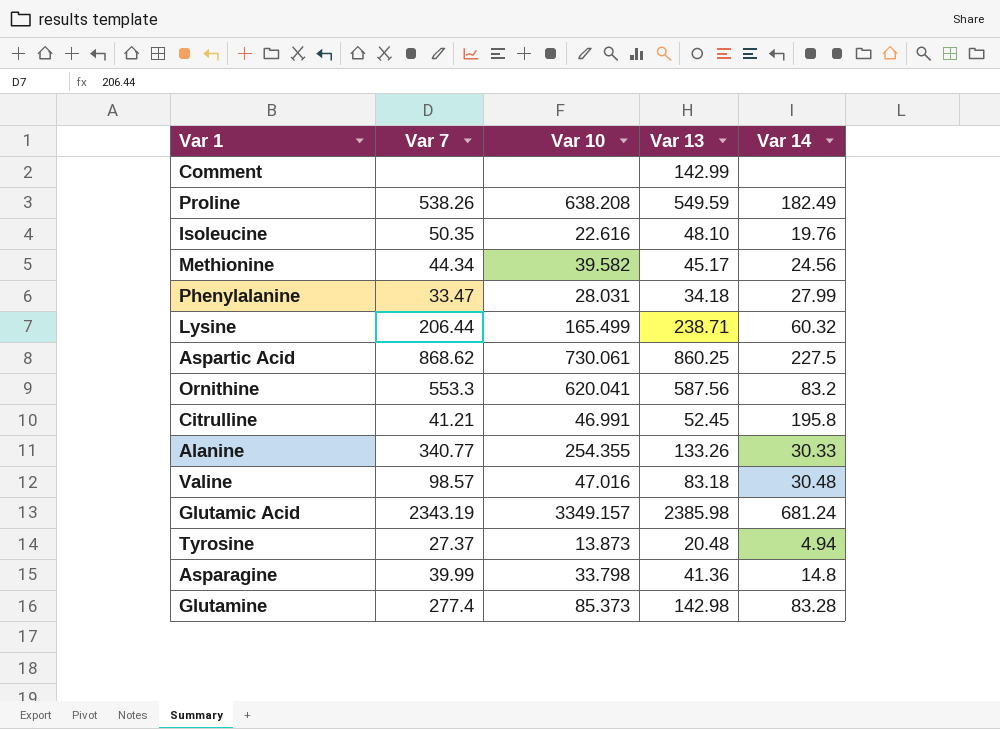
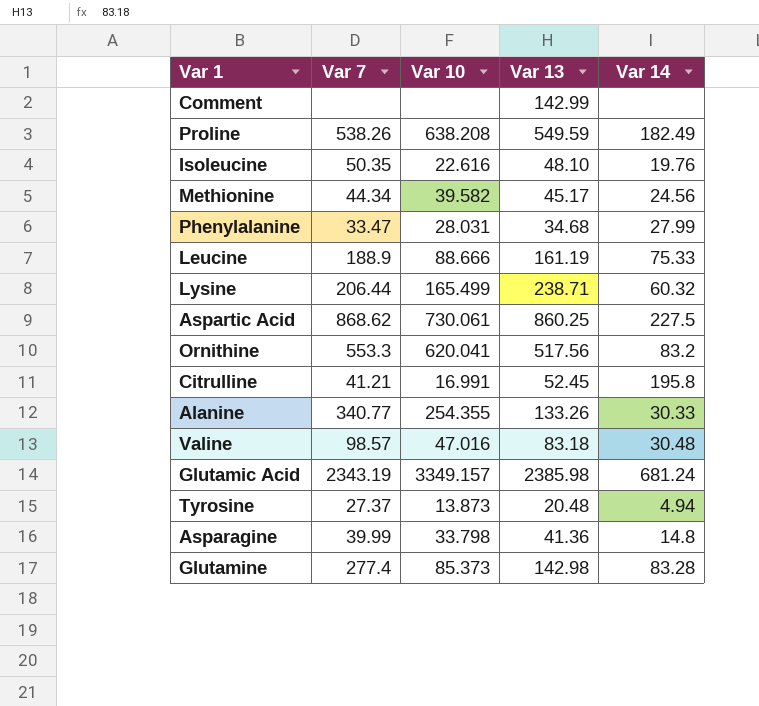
Phenylalanine | Var 13: 34.18 -> 34.68
row Leucine: none -> 188.9 | 88.666 | 161.19 | 75.33
Ornithine | Var 13: 587.56 -> 517.56
Citrulline | Var 10: 46.991 -> 16.991

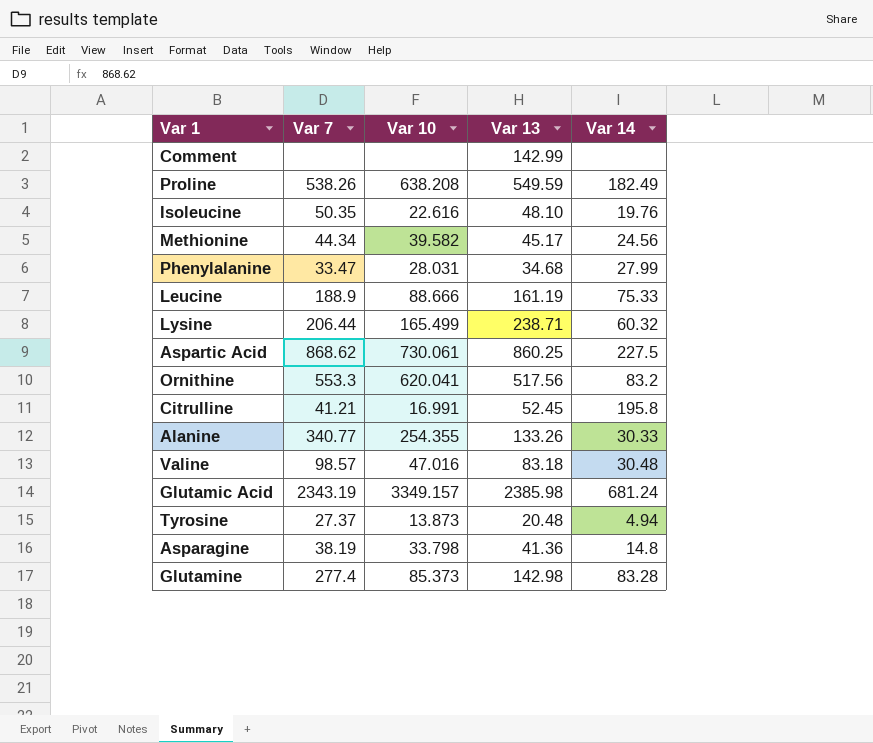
Asparagine | Var 7: 39.99 -> 38.19

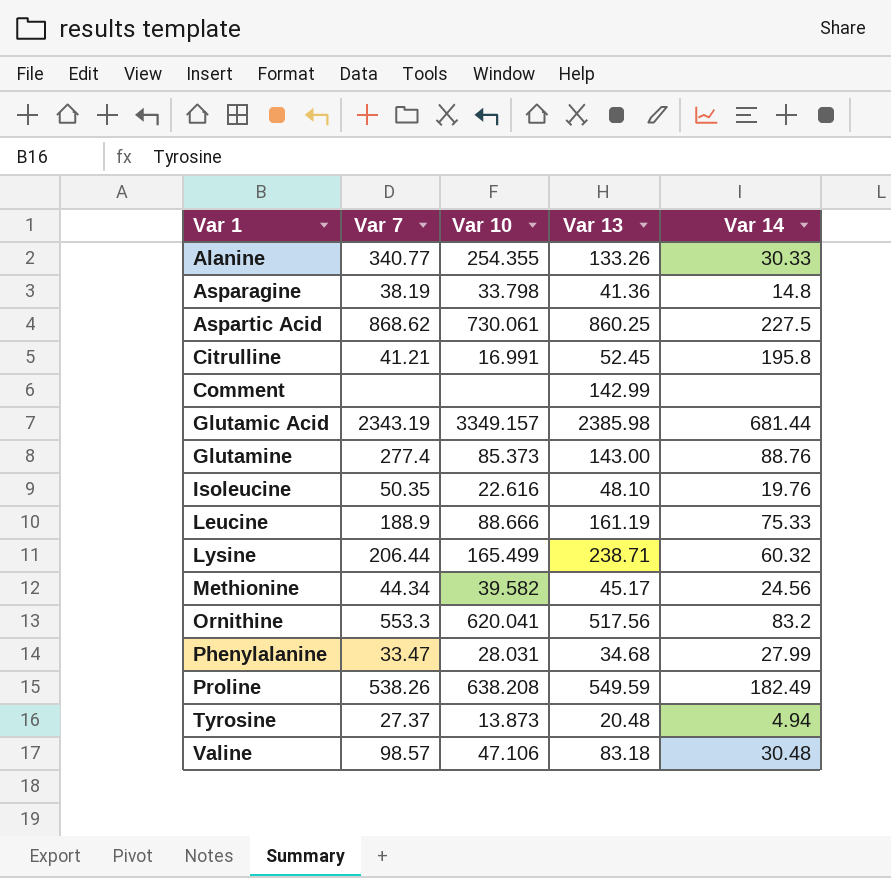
row order: none -> Var 1 ascending
Glutamic Acid | Var 14: 681.24 -> 681.44
Glutamine | Var 13: 142.98 -> 143.00
Glutamine | Var 14: 83.28 -> 88.76
Valine | Var 10: 47.016 -> 47.106

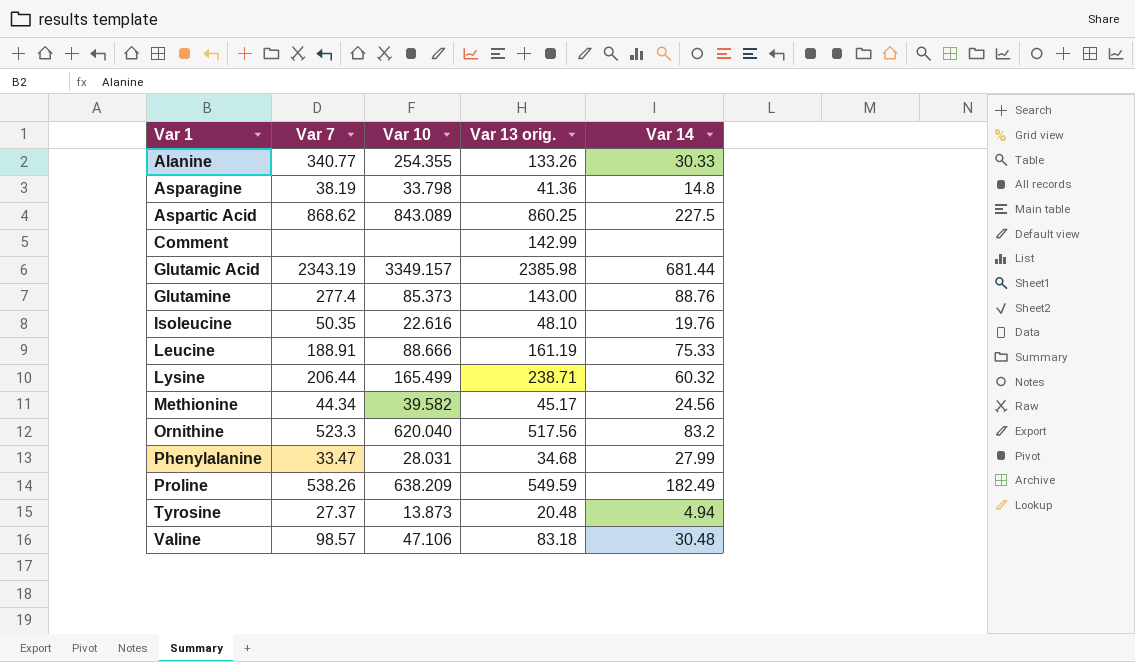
column name: Var 13 -> Var 13 orig.
row Citrulline: 41.21 | 16.991 | 52.45 | 195.8 -> none
Aspartic Acid | Var 10: 730.061 -> 843.089
Leucine | Var 7: 188.9 -> 188.91
Ornithine | Var 7: 553.3 -> 523.3
Ornithine | Var 10: 620.041 -> 620.040
Proline | Var 10: 638.208 -> 638.209

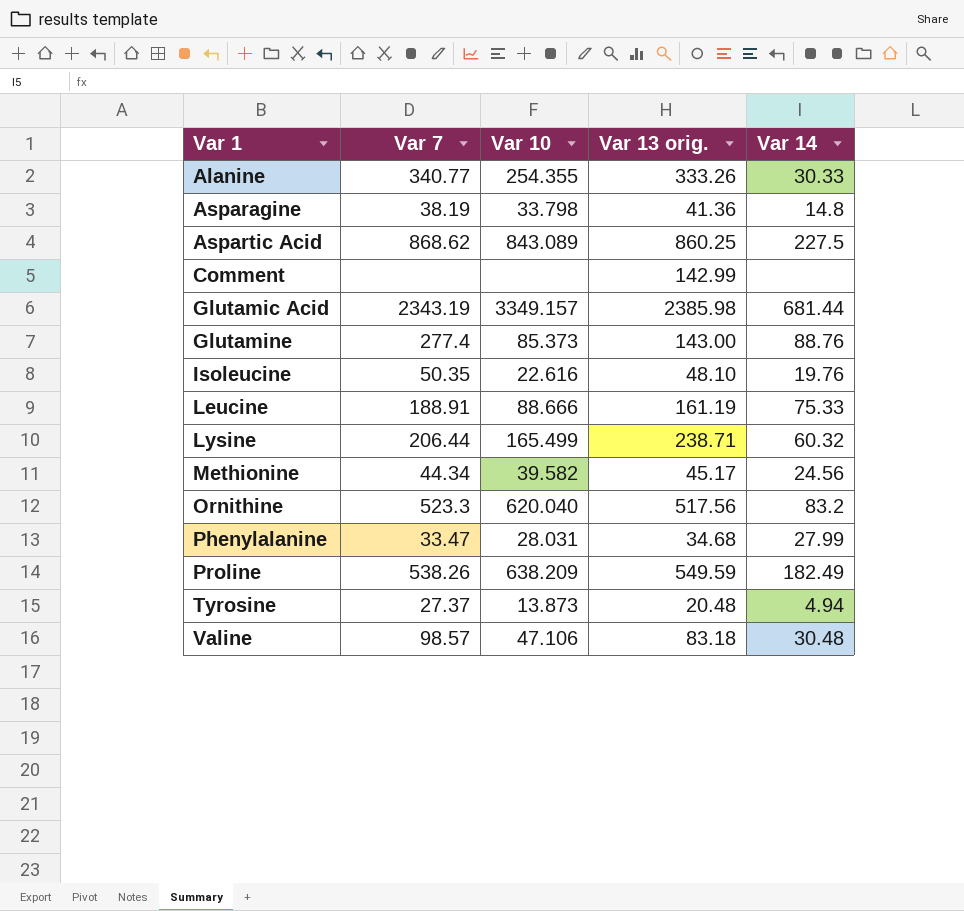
Alanine | Var 13 orig.: 133.26 -> 333.26

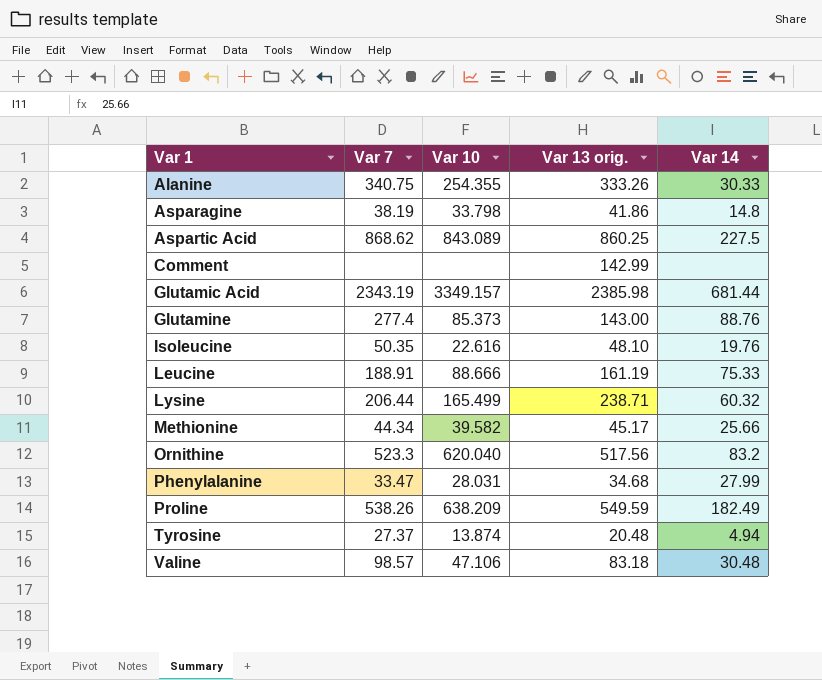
Alanine | Var 7: 340.77 -> 340.75
Asparagine | Var 13 orig.: 41.36 -> 41.86
Methionine | Var 14: 24.56 -> 25.66
Tyrosine | Var 10: 13.873 -> 13.874

